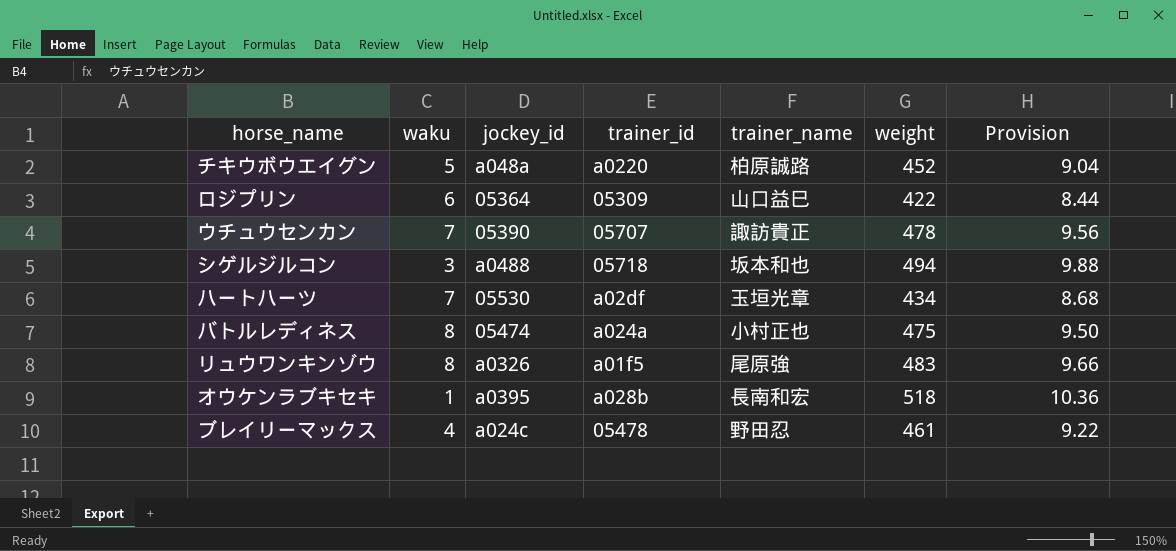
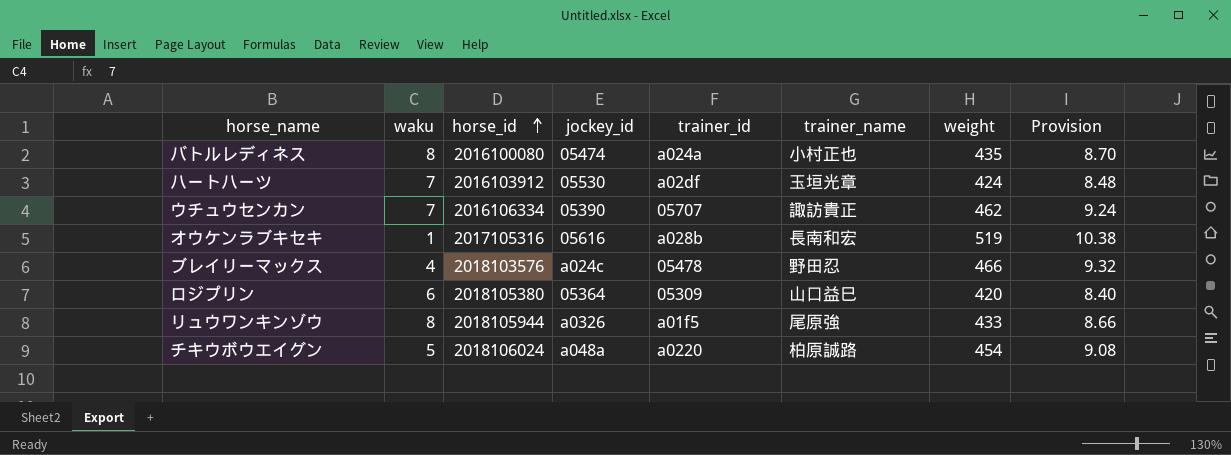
row order: none -> horse_id ascending
column horse_id | position: none -> 3
row シゲルジルコン: 3 | a0488 | 05718 | 坂本和也 | 494 | 9.88 -> none
バトルレディネス | weight: 475 -> 435
バトルレディネス | Provision: 9.50 -> 8.70
ハートハーツ | weight: 434 -> 424
ハートハーツ | Provision: 8.68 -> 8.48
ウチュウセンカン | weight: 478 -> 462
ウチュウセンカン | Provision: 9.56 -> 9.24
オウケンラブキセキ | jockey_id: a0395 -> 05616
オウケンラブキセキ | weight: 518 -> 519
オウケンラブキセキ | Provision: 10.36 -> 10.38
ブレイリーマックス | weight: 461 -> 466
ブレイリーマックス | Provision: 9.22 -> 9.32
ロジプリン | weight: 422 -> 420
ロジプリン | Provision: 8.44 -> 8.40
リュウワンキンゾウ | weight: 483 -> 433
リュウワンキンゾウ | Provision: 9.66 -> 8.66
チキウボウエイグン | weight: 452 -> 454
チキウボウエイグン | Provision: 9.04 -> 9.08

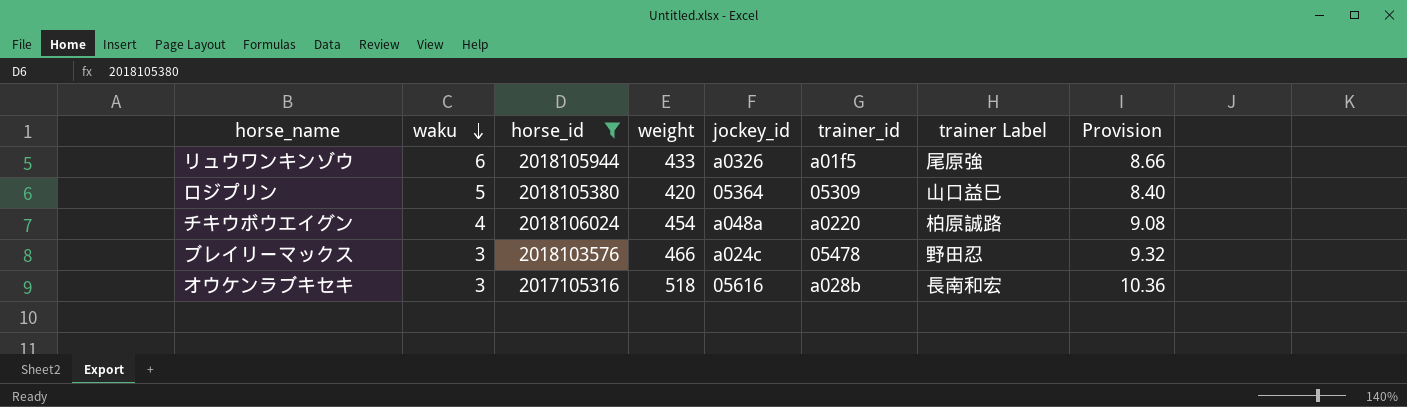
filter: none -> horse_id >= 2017105316
row order: horse_id ascending -> waku descending
column weight | position: 7 -> 4
column name: trainer_name -> trainer Label
リュウワンキンゾウ | waku: 8 -> 6
ロジプリン | waku: 6 -> 5
チキウボウエイグン | waku: 5 -> 4
ブレイリーマックス | waku: 4 -> 3
オウケンラブキセキ | waku: 1 -> 3
オウケンラブキセキ | weight: 519 -> 518
オウケンラブキセキ | Provision: 10.38 -> 10.36

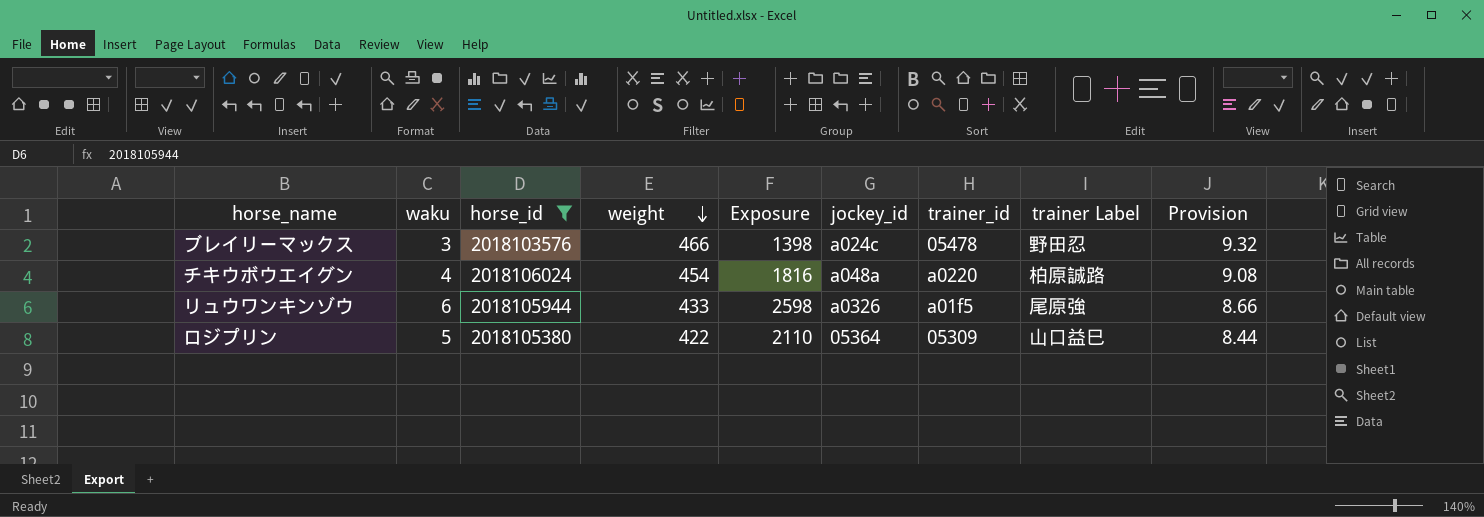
row order: waku descending -> weight descending
column Exposure | formula: none -> [waku] * [weight]
row オウケンラブキセキ: 3 | 2017105316 | 518 | 05616 | a028b | 長南和宏 | 10.36 -> none
ロジプリン | weight: 420 -> 422
ロジプリン | Provision: 8.40 -> 8.44

